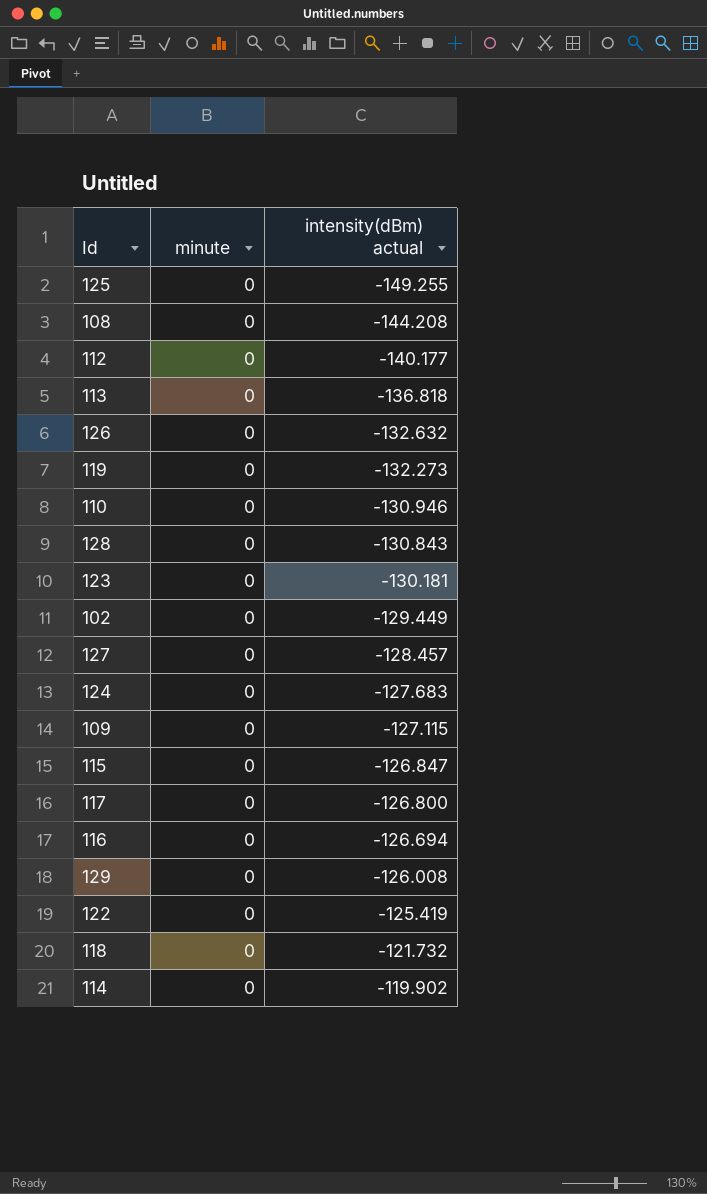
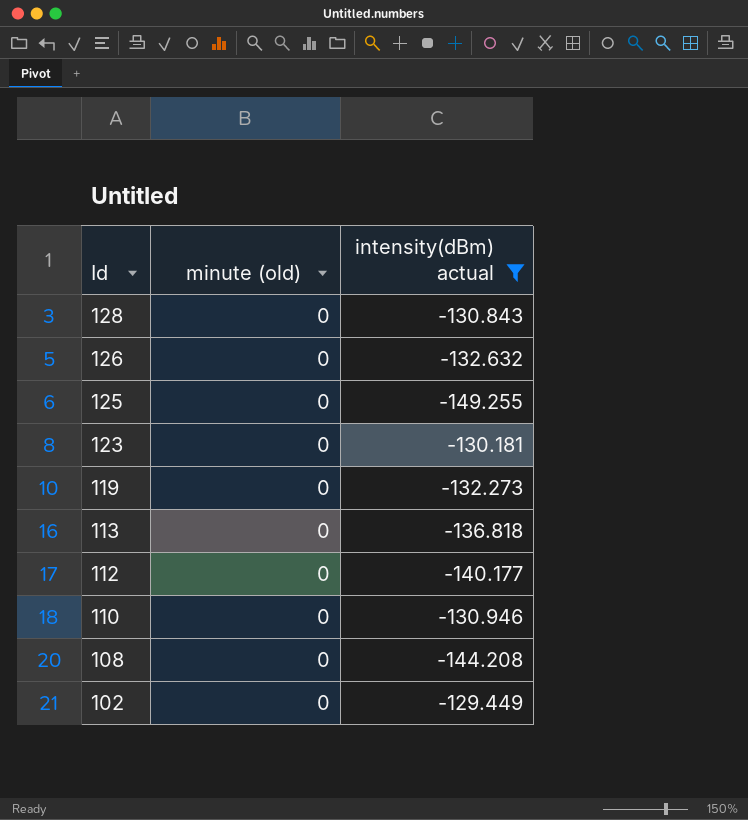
filter: none -> intensity(dBm) actual <= -129.449
row order: intensity(dBm) actual ascending -> Id descending
column name: minute -> minute (old)

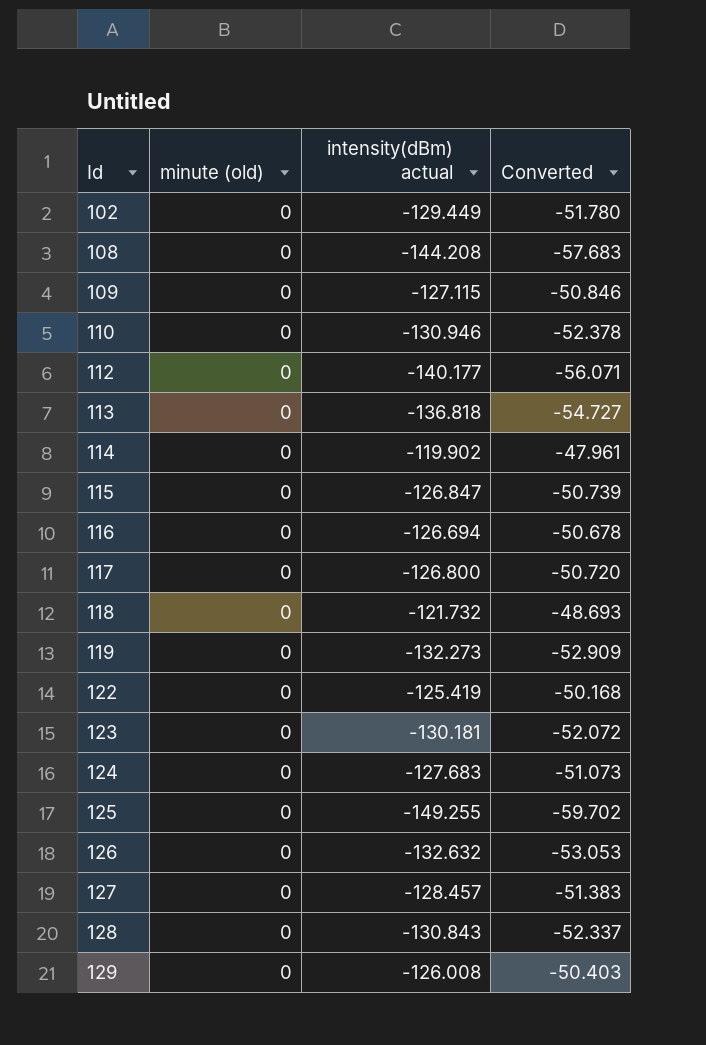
filter: intensity(dBm) actual <= -129.449 -> none
row order: Id descending -> Id ascending
column Converted | formula: none -> [intensity(dBm) actual] * 0.4

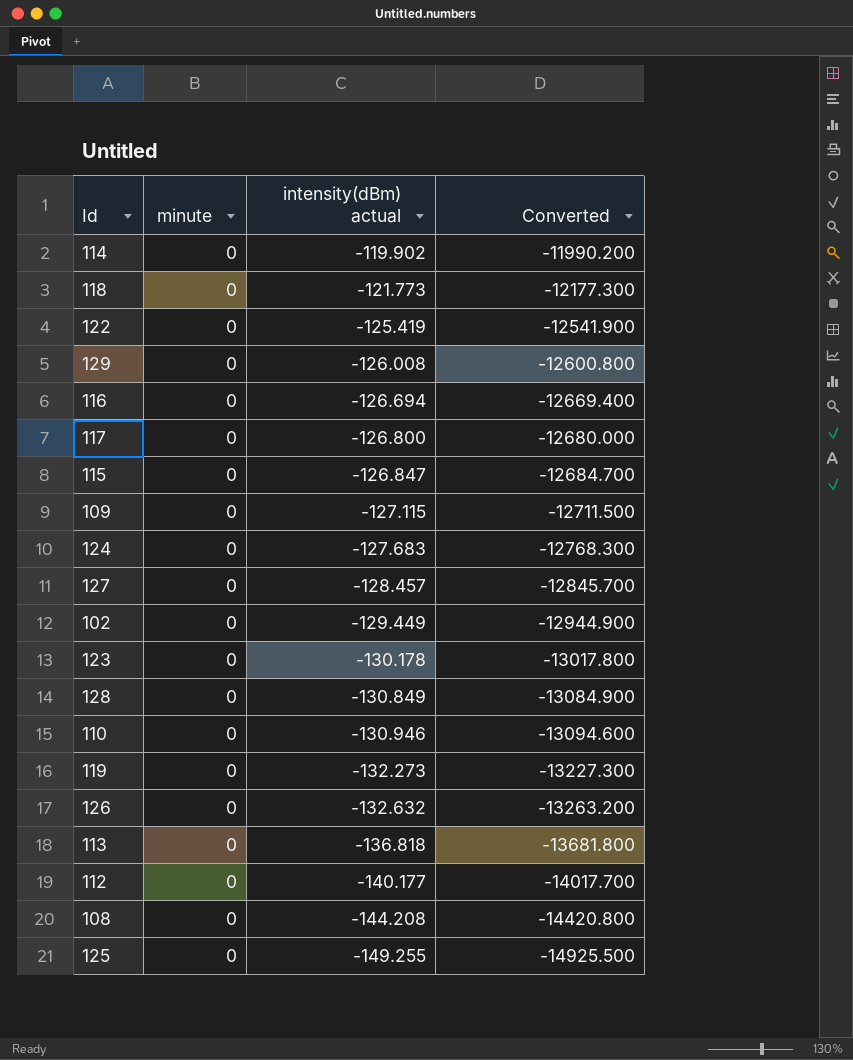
row order: Id ascending -> intensity(dBm) actual descending
column name: minute (old) -> minute
column Converted | formula: [intensity(dBm) actual] * 0.4 -> [intensity(dBm) actual] * 100
118 | intensity(dBm) actual: -121.732 -> -121.773
123 | intensity(dBm) actual: -130.181 -> -130.178
128 | intensity(dBm) actual: -130.843 -> -130.849

